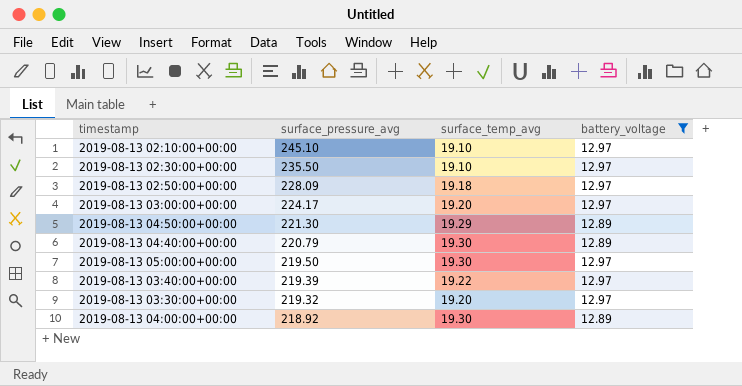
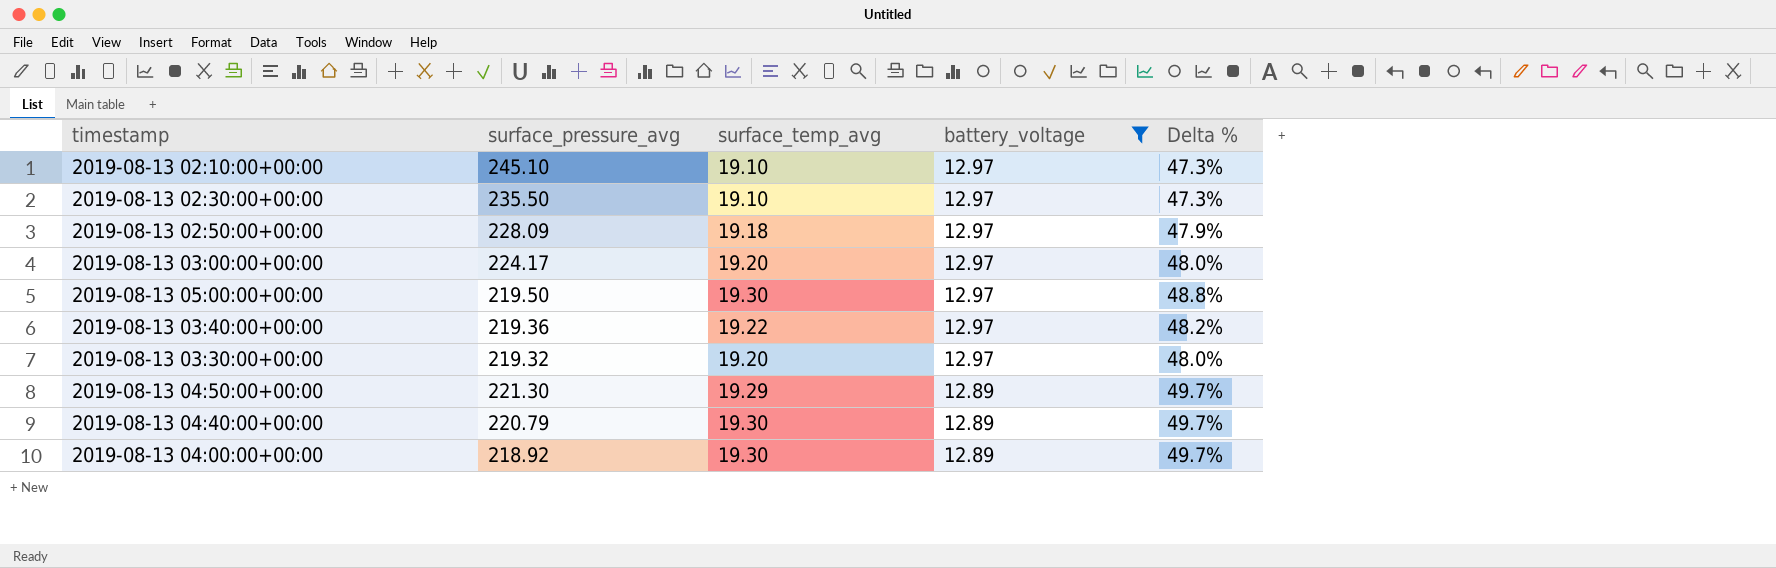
row order: surface_pressure_avg descending -> battery_voltage descending
column Delta % | formula: none -> ([surface_temp_avg] - [battery_voltage]) / [battery_voltage]
2019-08-13 03:40:00+00:00 | surface_pressure_avg: 219.39 -> 219.36

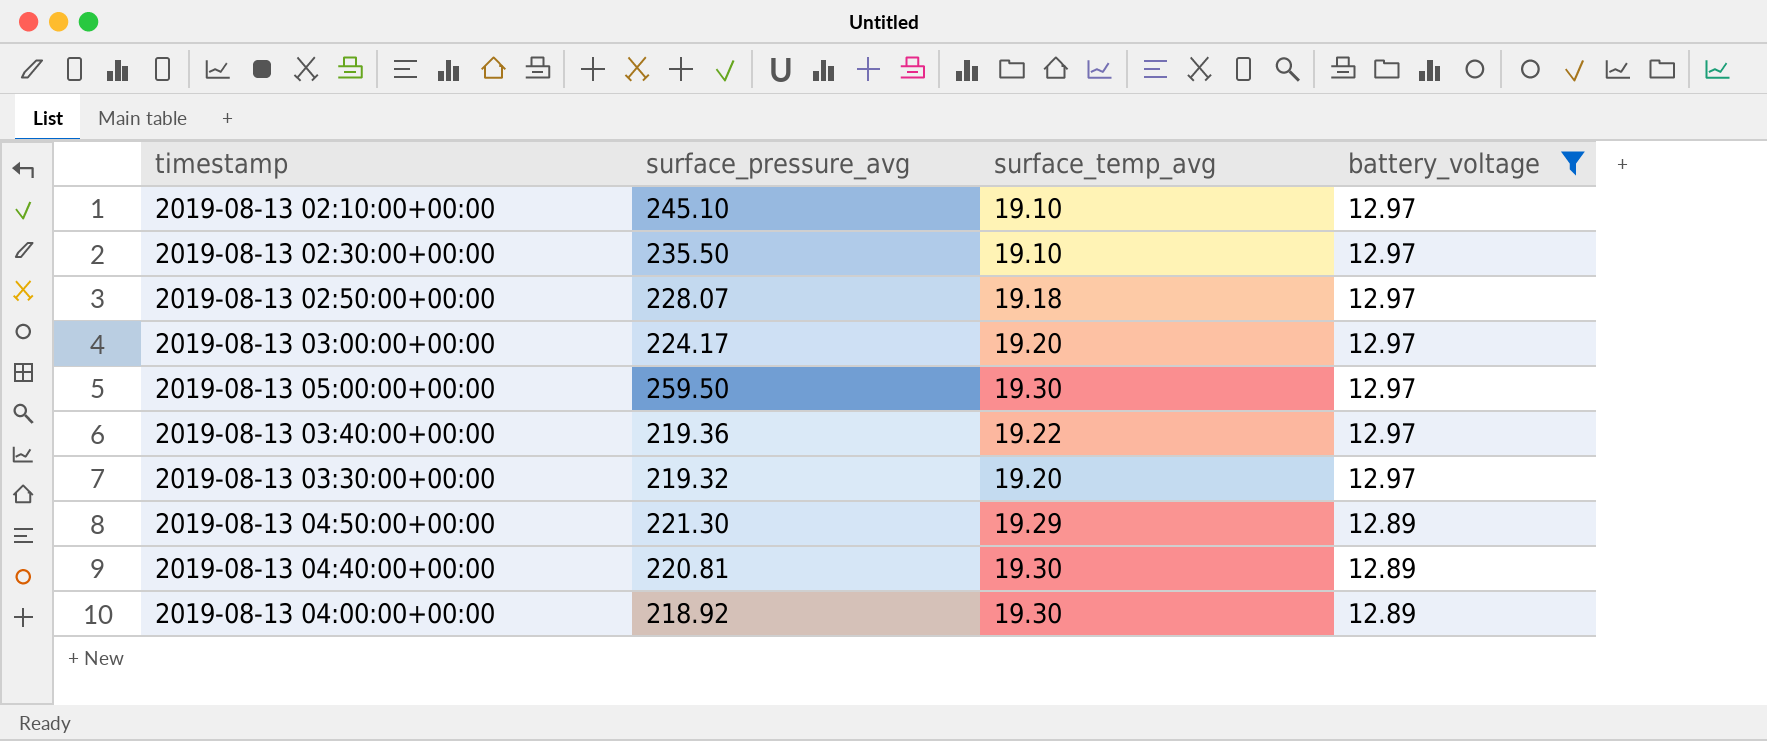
column Delta % | formula: ([surface_temp_avg] - [battery_voltage]) / [battery_voltage] -> none
2019-08-13 02:50:00+00:00 | surface_pressure_avg: 228.09 -> 228.07
2019-08-13 05:00:00+00:00 | surface_pressure_avg: 219.50 -> 259.50
2019-08-13 04:40:00+00:00 | surface_pressure_avg: 220.79 -> 220.81

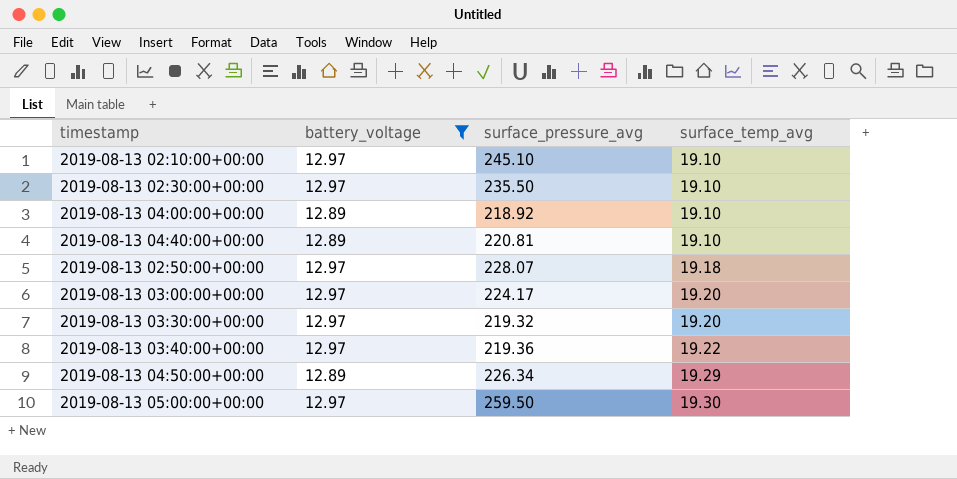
row order: battery_voltage descending -> surface_temp_avg ascending
column battery_voltage | position: 4 -> 2
2019-08-13 04:00:00+00:00 | surface_temp_avg: 19.30 -> 19.10
2019-08-13 04:40:00+00:00 | surface_temp_avg: 19.30 -> 19.10
2019-08-13 04:50:00+00:00 | surface_pressure_avg: 221.30 -> 226.34

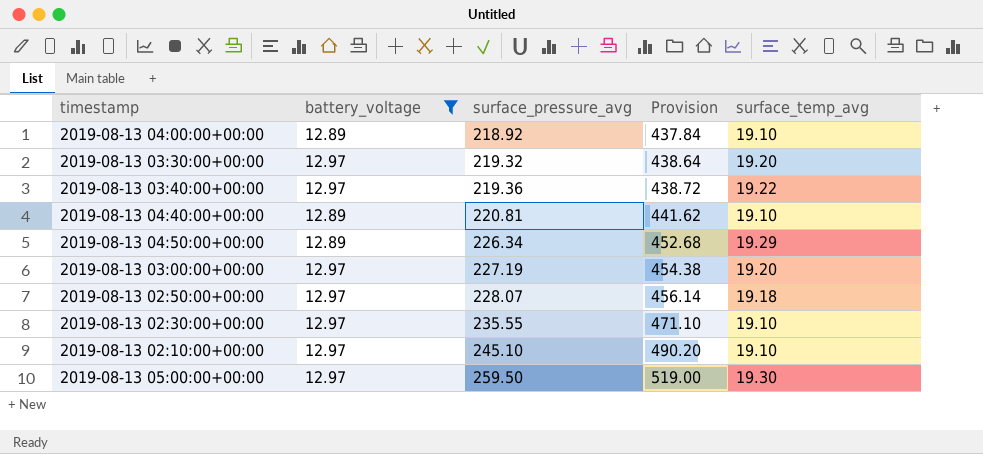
row order: surface_temp_avg ascending -> surface_pressure_avg ascending
column Provision | formula: none -> [surface_pressure_avg] * 2
2019-08-13 03:00:00+00:00 | surface_pressure_avg: 224.17 -> 227.19
2019-08-13 02:30:00+00:00 | surface_pressure_avg: 235.50 -> 235.55

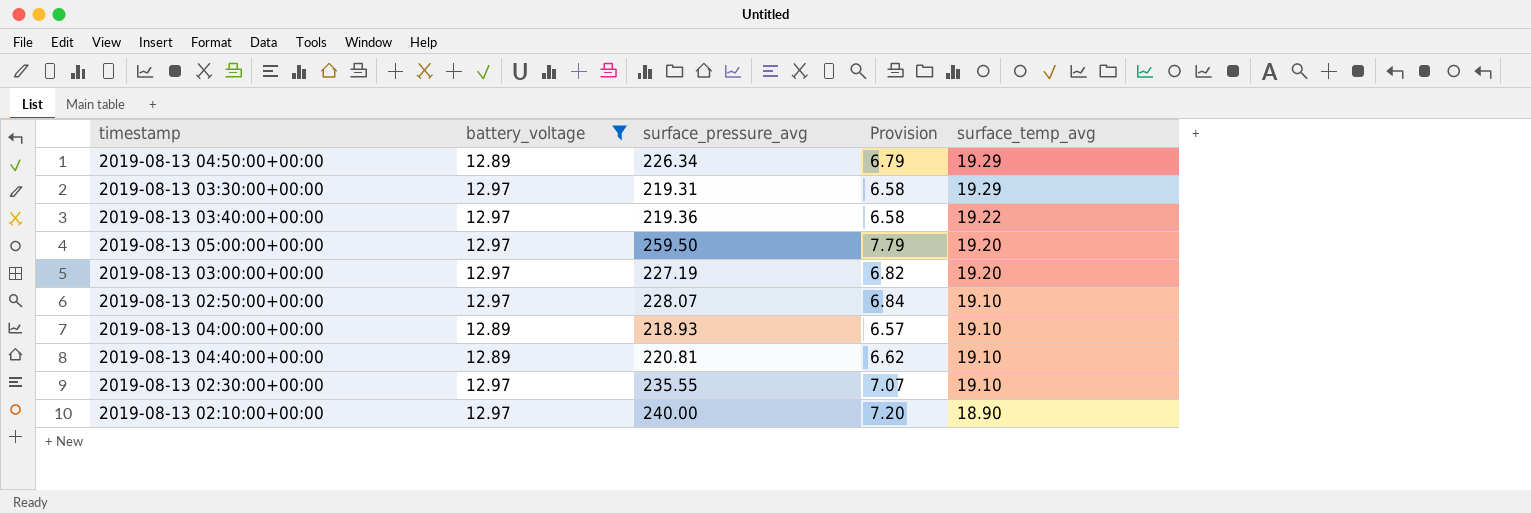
row order: surface_pressure_avg ascending -> surface_temp_avg descending
column Provision | formula: [surface_pressure_avg] * 2 -> [surface_pressure_avg] * 0.03
2019-08-13 03:30:00+00:00 | surface_pressure_avg: 219.32 -> 219.31
2019-08-13 03:30:00+00:00 | surface_temp_avg: 19.20 -> 19.29
2019-08-13 05:00:00+00:00 | surface_temp_avg: 19.30 -> 19.20
2019-08-13 02:50:00+00:00 | surface_temp_avg: 19.18 -> 19.10
2019-08-13 04:00:00+00:00 | surface_pressure_avg: 218.92 -> 218.93
2019-08-13 02:10:00+00:00 | surface_pressure_avg: 245.10 -> 240.00
2019-08-13 02:10:00+00:00 | surface_temp_avg: 19.10 -> 18.90

